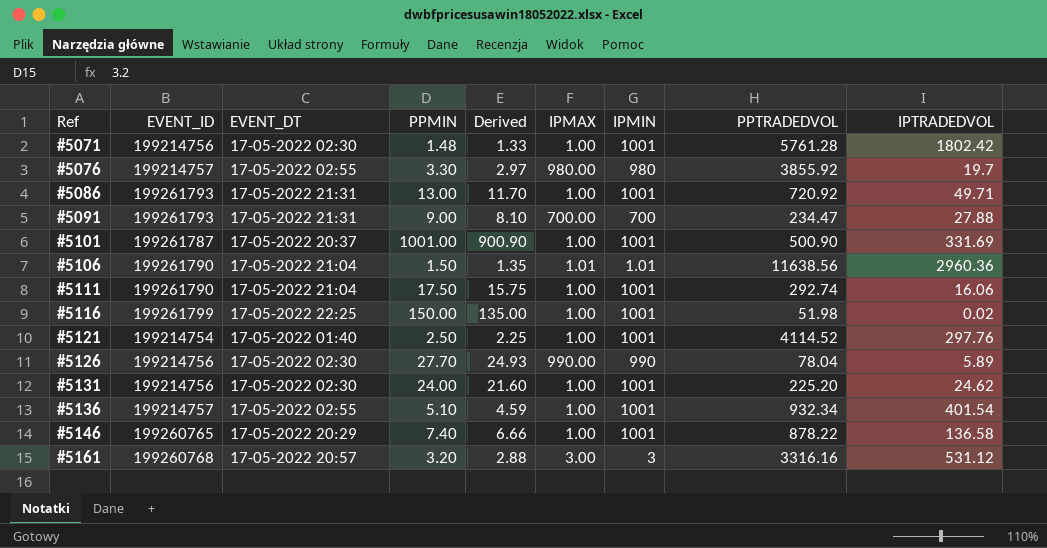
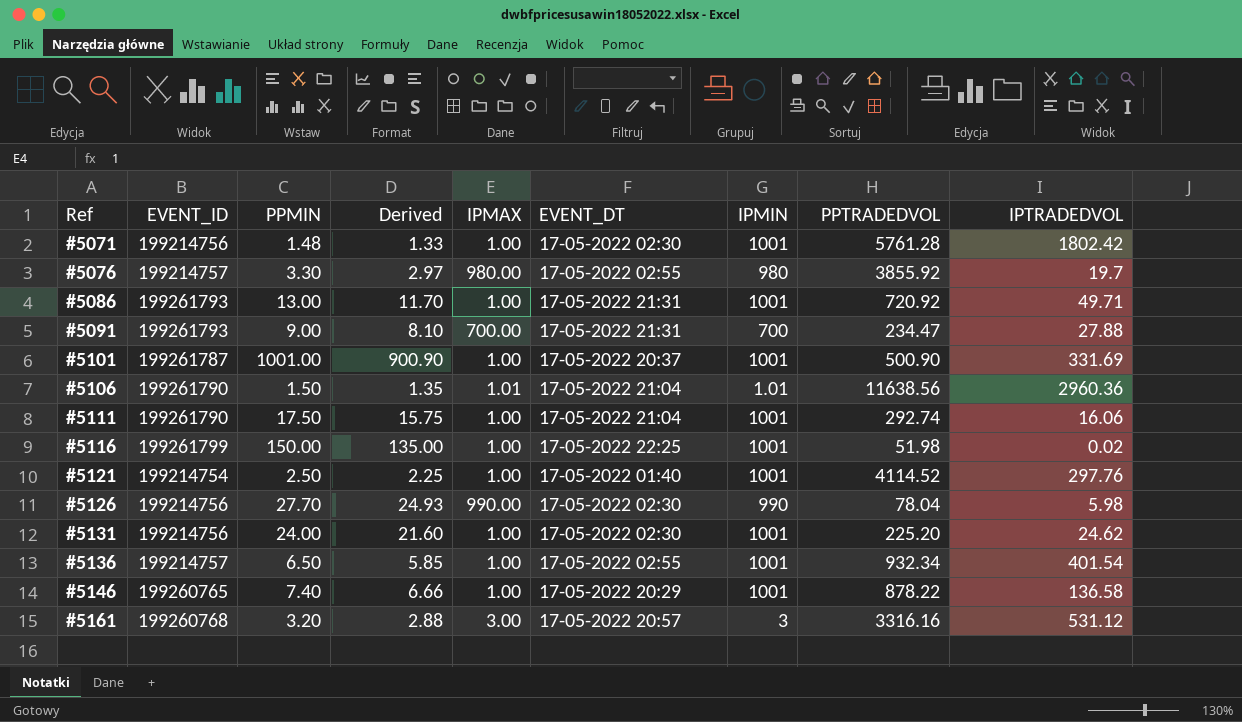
column EVENT_DT | position: 3 -> 6
#5126 | IPTRADEDVOL: 5.89 -> 5.98
#5136 | PPMIN: 5.10 -> 6.50
#5136 | Derived: 4.59 -> 5.85

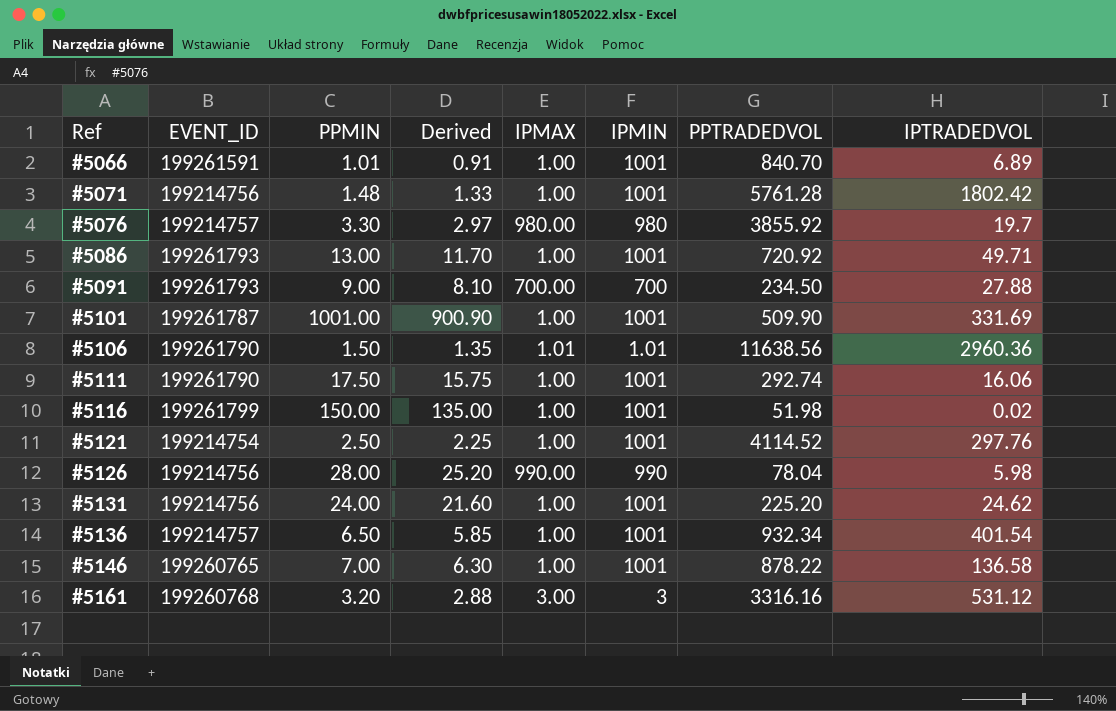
column EVENT_DT | position: 6 -> none
row #5066: none -> 199261591 | 1.01 | 0.91 | 1.00 | 1001 | 840.70 | 6.89
#5091 | PPTRADEDVOL: 234.47 -> 234.50
#5101 | PPTRADEDVOL: 500.90 -> 509.90
#5126 | PPMIN: 27.70 -> 28.00
#5126 | Derived: 24.93 -> 25.20
#5146 | PPMIN: 7.40 -> 7.00
#5146 | Derived: 6.66 -> 6.30

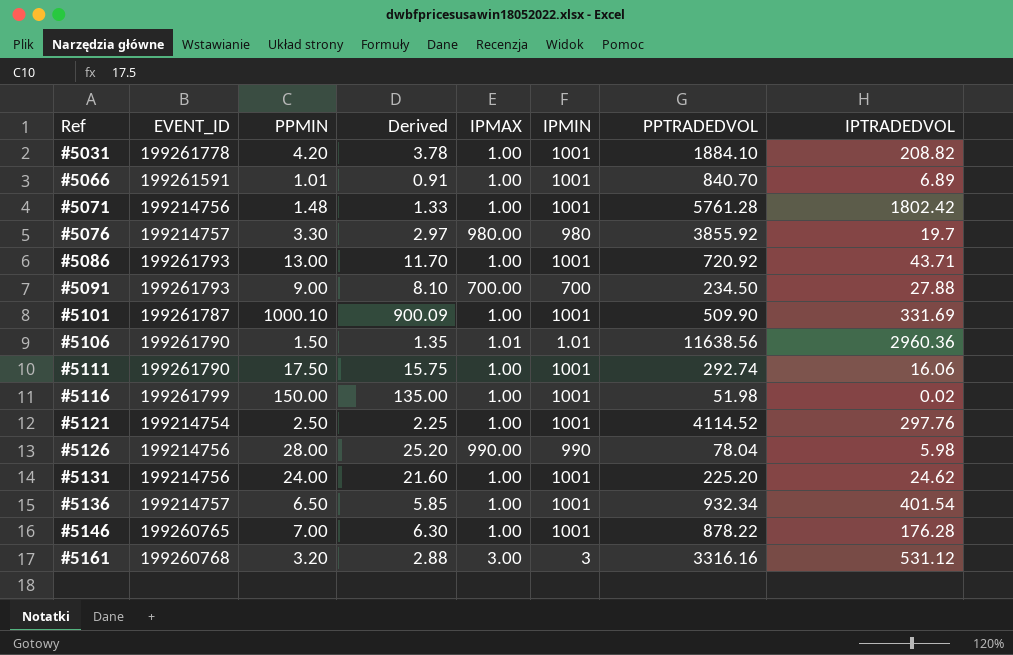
row #5031: none -> 199261778 | 4.20 | 3.78 | 1.00 | 1001 | 1884.10 | 208.82
#5086 | IPTRADEDVOL: 49.71 -> 43.71
#5101 | PPMIN: 1001.00 -> 1000.10
#5101 | Derived: 900.90 -> 900.09
#5146 | IPTRADEDVOL: 136.58 -> 176.28

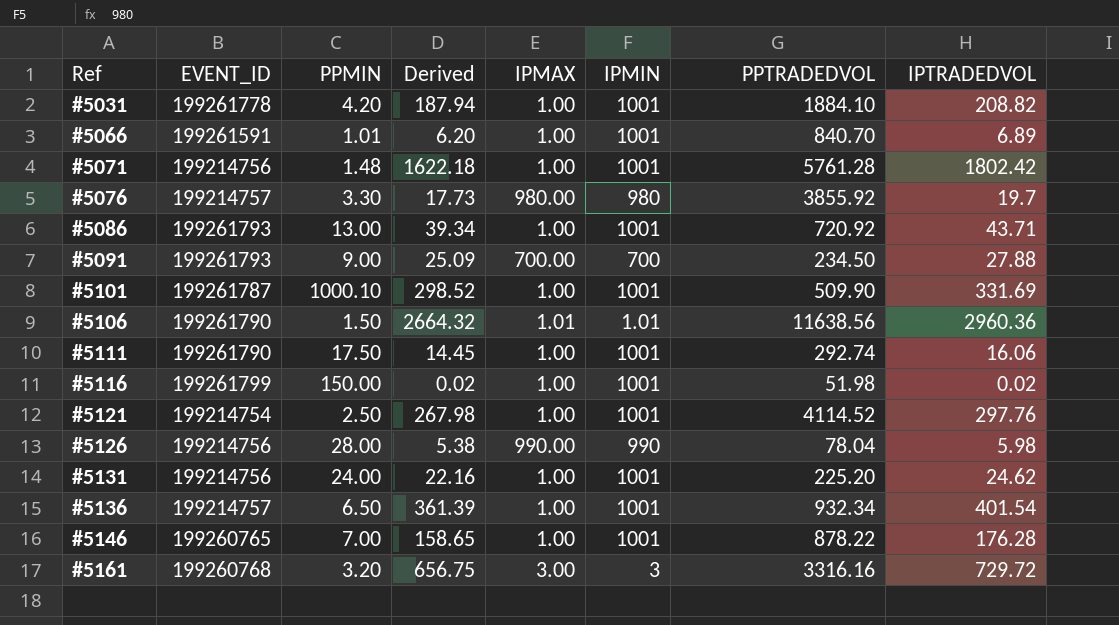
column Derived | formula: [PPMIN] * 0.9 -> [IPTRADEDVOL] * 0.9
#5161 | IPTRADEDVOL: 531.12 -> 729.72

